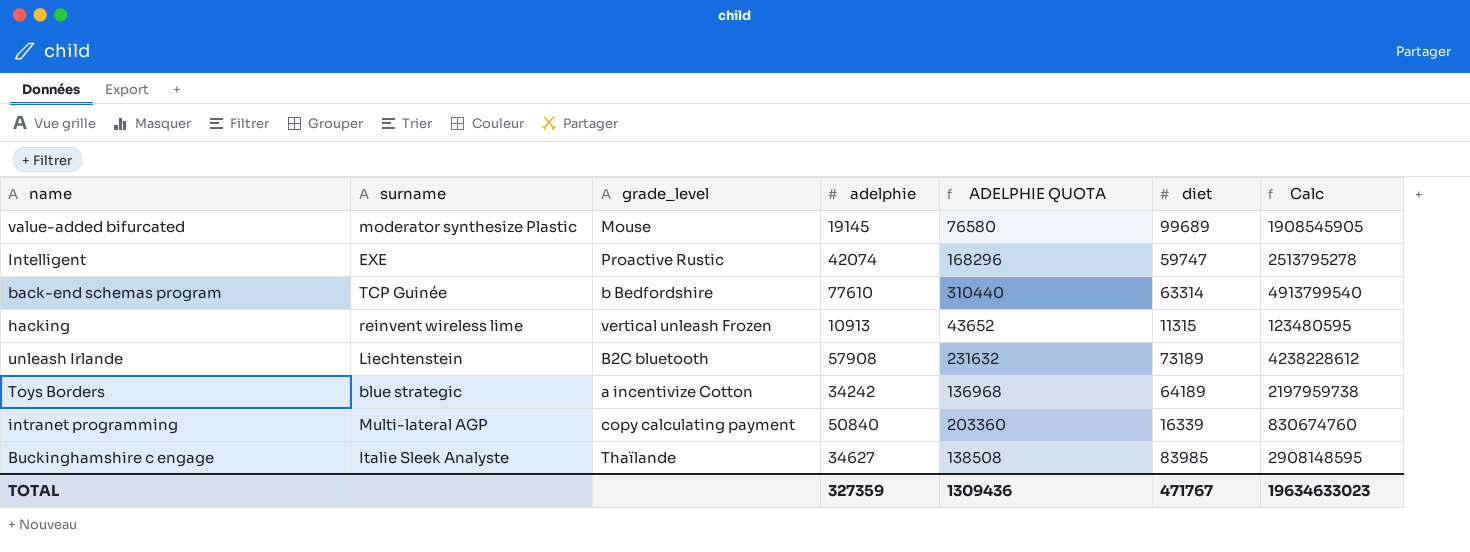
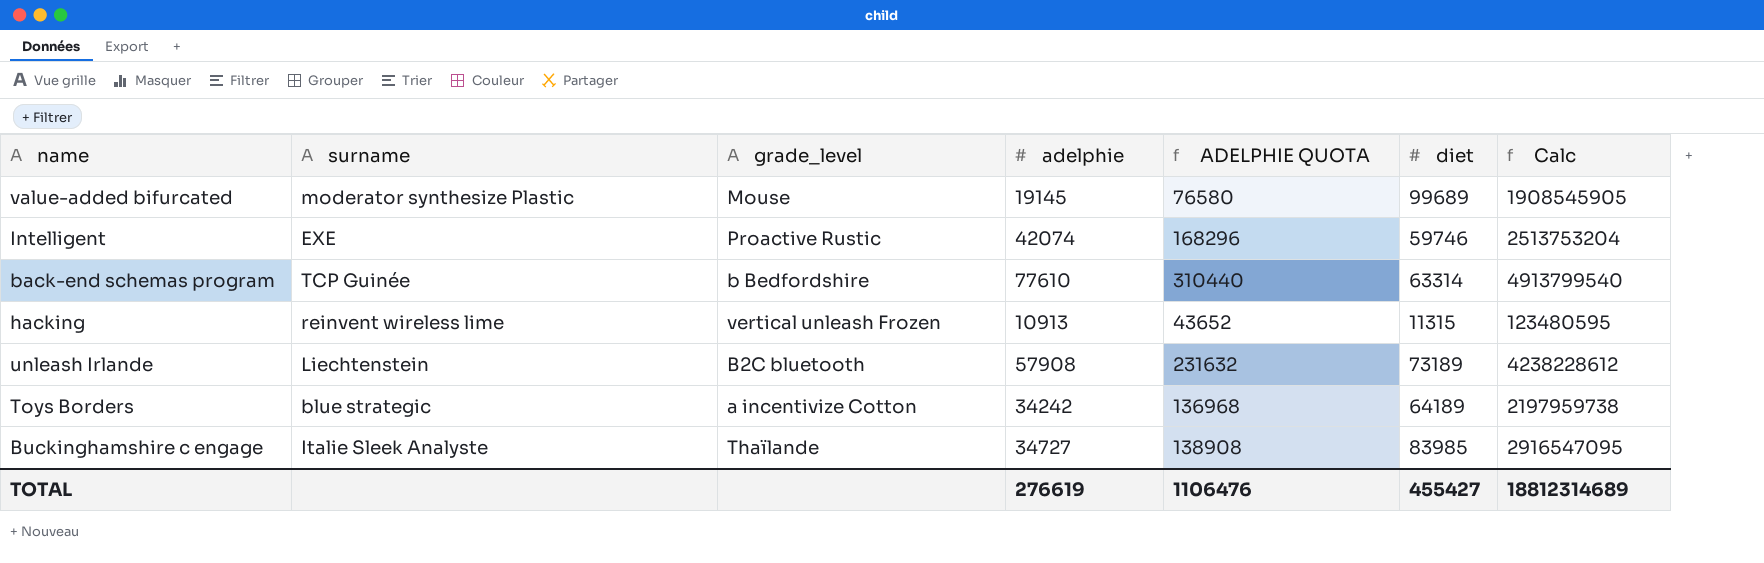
row intranet programming: Multi-lateral AGP | copy calculating payment | 50840 | 203360 | 16339 | 830674760 -> none
Intelligent | diet: 59747 -> 59746
Intelligent | Calc: 2513795278 -> 2513753204
Buckinghamshire c engage | adelphie: 34627 -> 34727
Buckinghamshire c engage | ADELPHIE QUOTA: 138508 -> 138908
Buckinghamshire c engage | Calc: 2908148595 -> 2916547095
TOTAL | adelphie: 327359 -> 276619
TOTAL | ADELPHIE QUOTA: 1309436 -> 1106476
TOTAL | diet: 471767 -> 455427
TOTAL | Calc: 19634633023 -> 18812314689

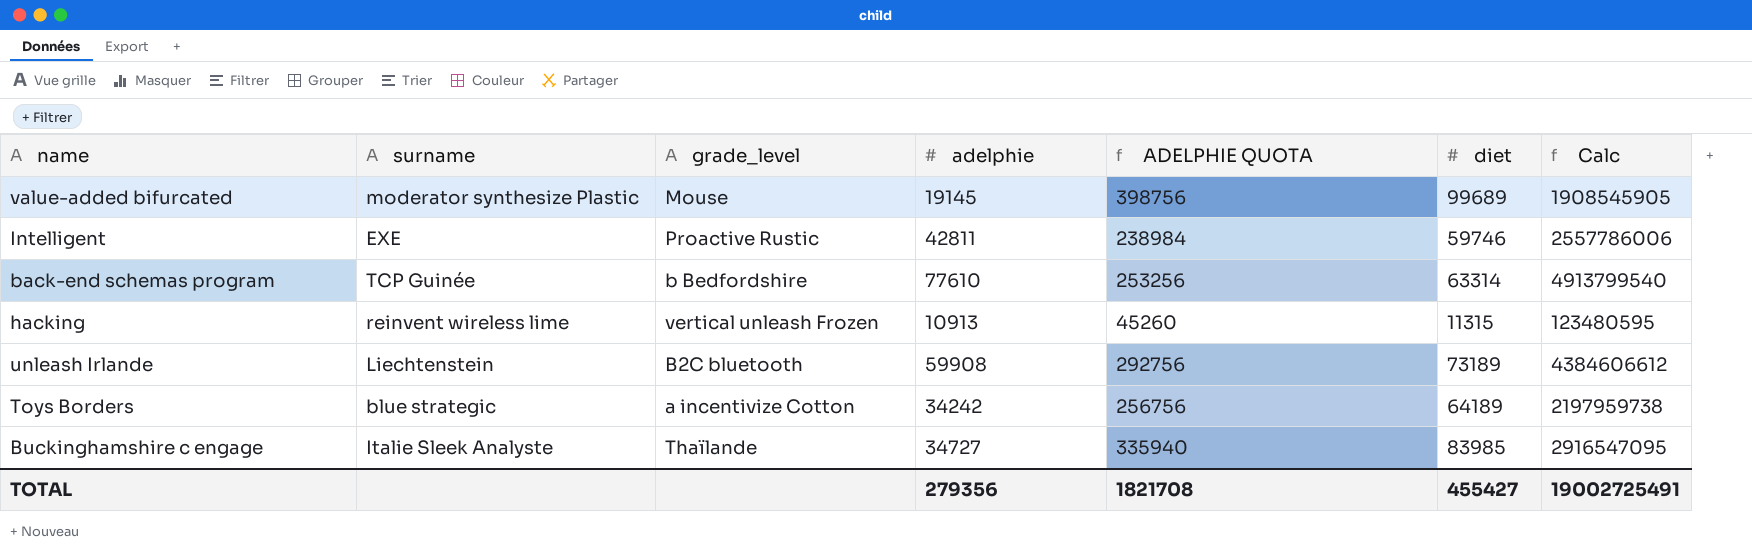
column ADELPHIE QUOTA | formula: [adelphie] * 4 -> [diet] * 4
Intelligent | adelphie: 42074 -> 42811
Intelligent | Calc: 2513753204 -> 2557786006
unleash Irlande | adelphie: 57908 -> 59908
unleash Irlande | Calc: 4238228612 -> 4384606612
TOTAL | adelphie: 276619 -> 279356
TOTAL | ADELPHIE QUOTA: 1106476 -> 1821708
TOTAL | Calc: 18812314689 -> 19002725491

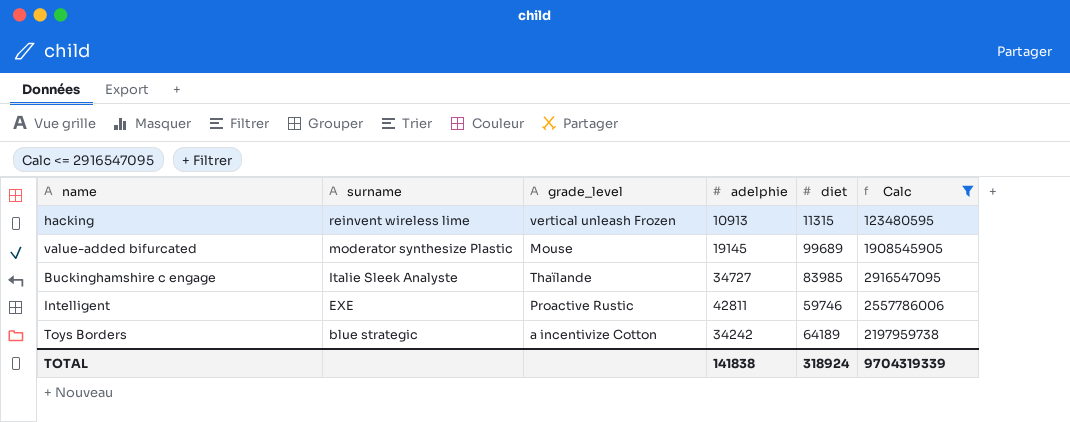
filter: none -> Calc <= 2916547095
row order: none -> surname descending
column ADELPHIE QUOTA | formula: [diet] * 4 -> none
TOTAL | adelphie: 279356 -> 141838
TOTAL | diet: 455427 -> 318924
TOTAL | Calc: 19002725491 -> 9704319339

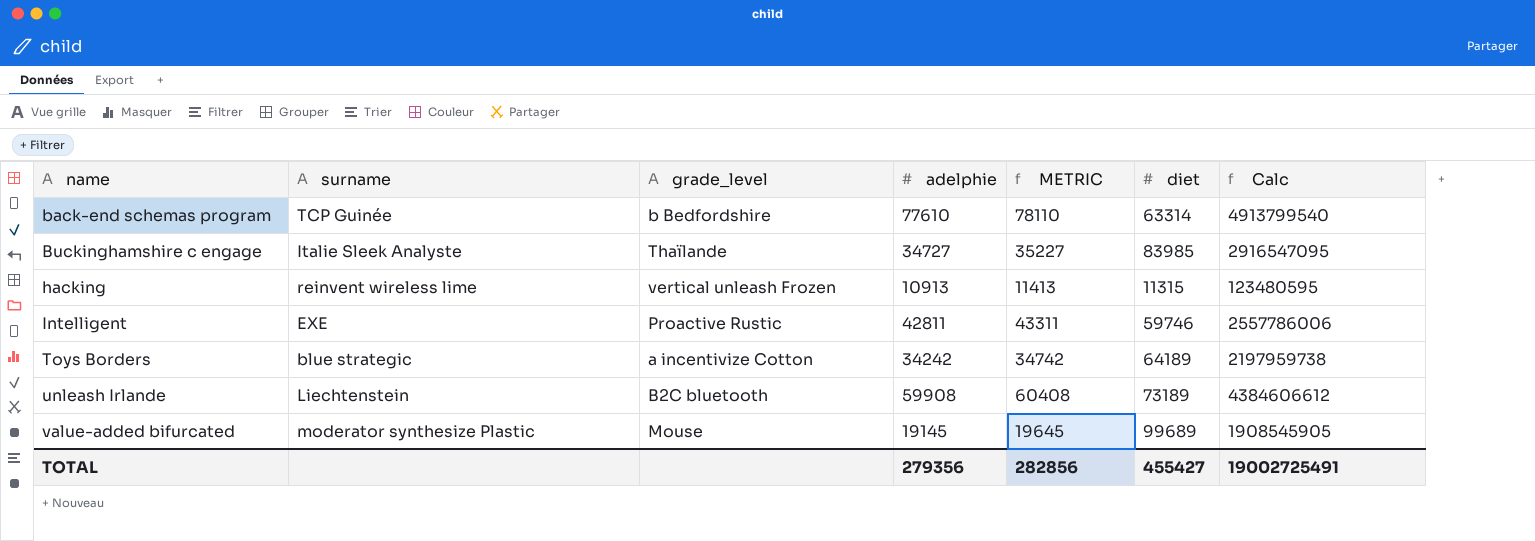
filter: Calc <= 2916547095 -> none
row order: surname descending -> name ascending
column METRIC | formula: none -> [adelphie] + 500
TOTAL | adelphie: 141838 -> 279356
TOTAL | diet: 318924 -> 455427
TOTAL | Calc: 9704319339 -> 19002725491

